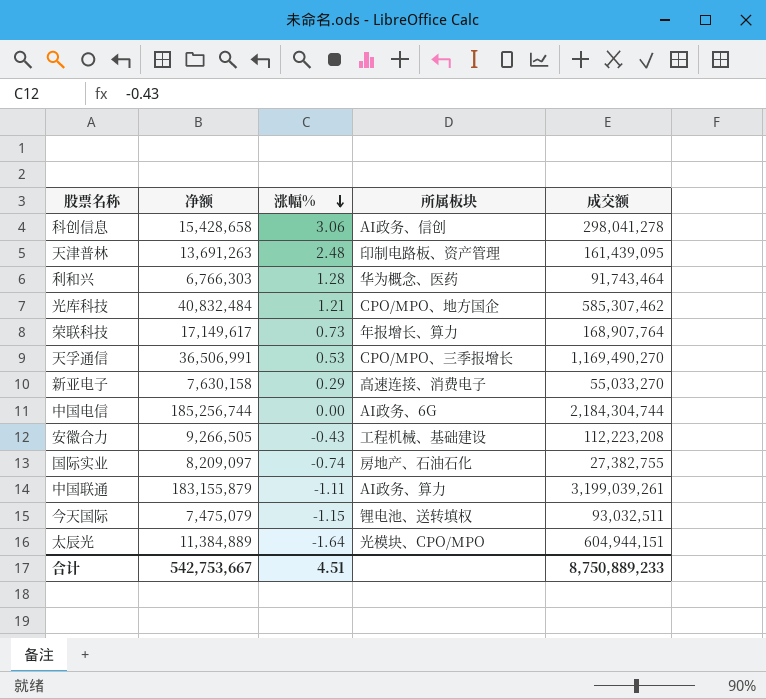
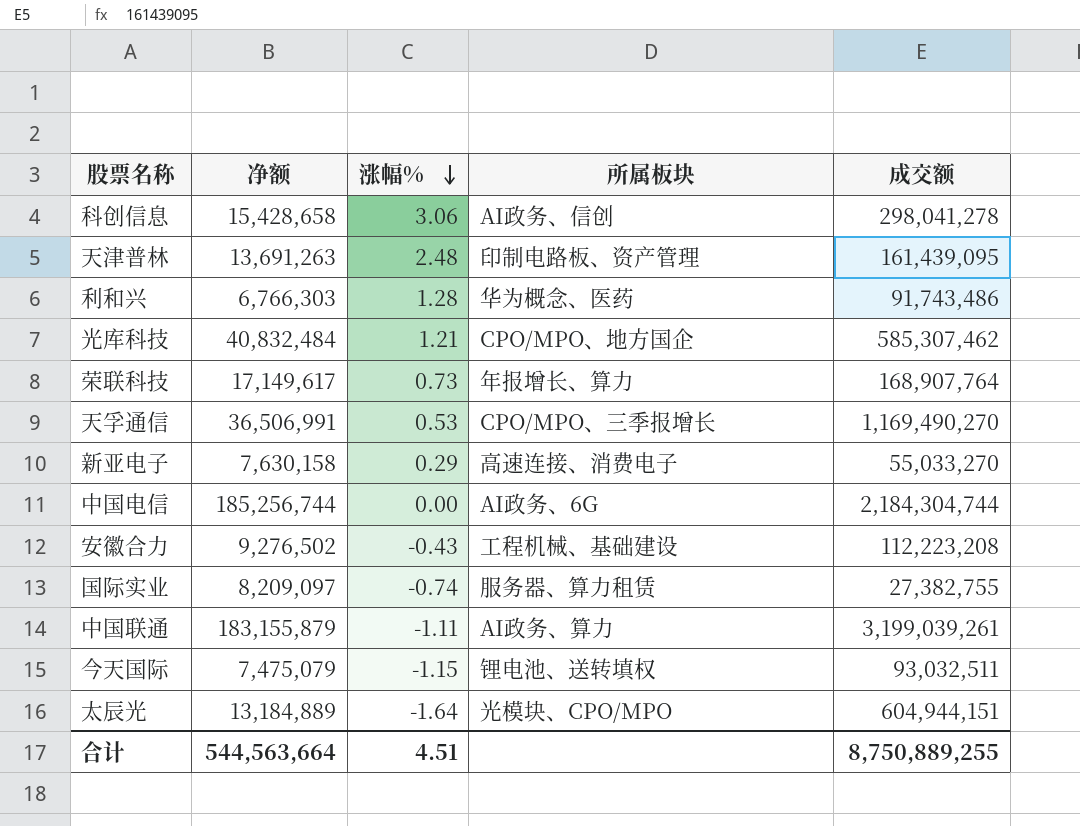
利和兴 | 成交额: 91,743,464 -> 91,743,486
安徽合力 | 净额: 9,266,505 -> 9,276,502
国际实业 | 所属板块: 房地产、石油石化 -> 服务器、算力租赁
太辰光 | 净额: 11,384,889 -> 13,184,889
合计 | 净额: 542,753,667 -> 544,563,664
合计 | 成交额: 8,750,889,233 -> 8,750,889,255

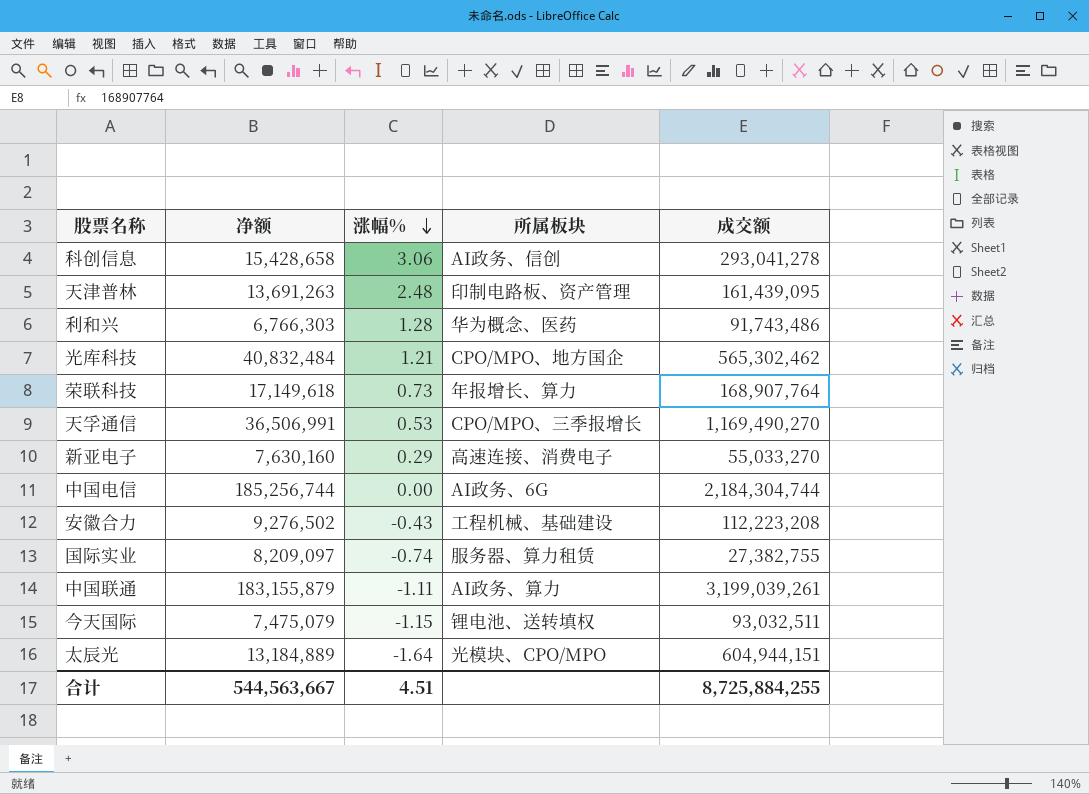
科创信息 | 成交额: 298,041,278 -> 293,041,278
光库科技 | 成交额: 585,307,462 -> 565,302,462
荣联科技 | 净额: 17,149,617 -> 17,149,618
新亚电子 | 净额: 7,630,158 -> 7,630,160
合计 | 净额: 544,563,664 -> 544,563,667
合计 | 成交额: 8,750,889,255 -> 8,725,884,255

